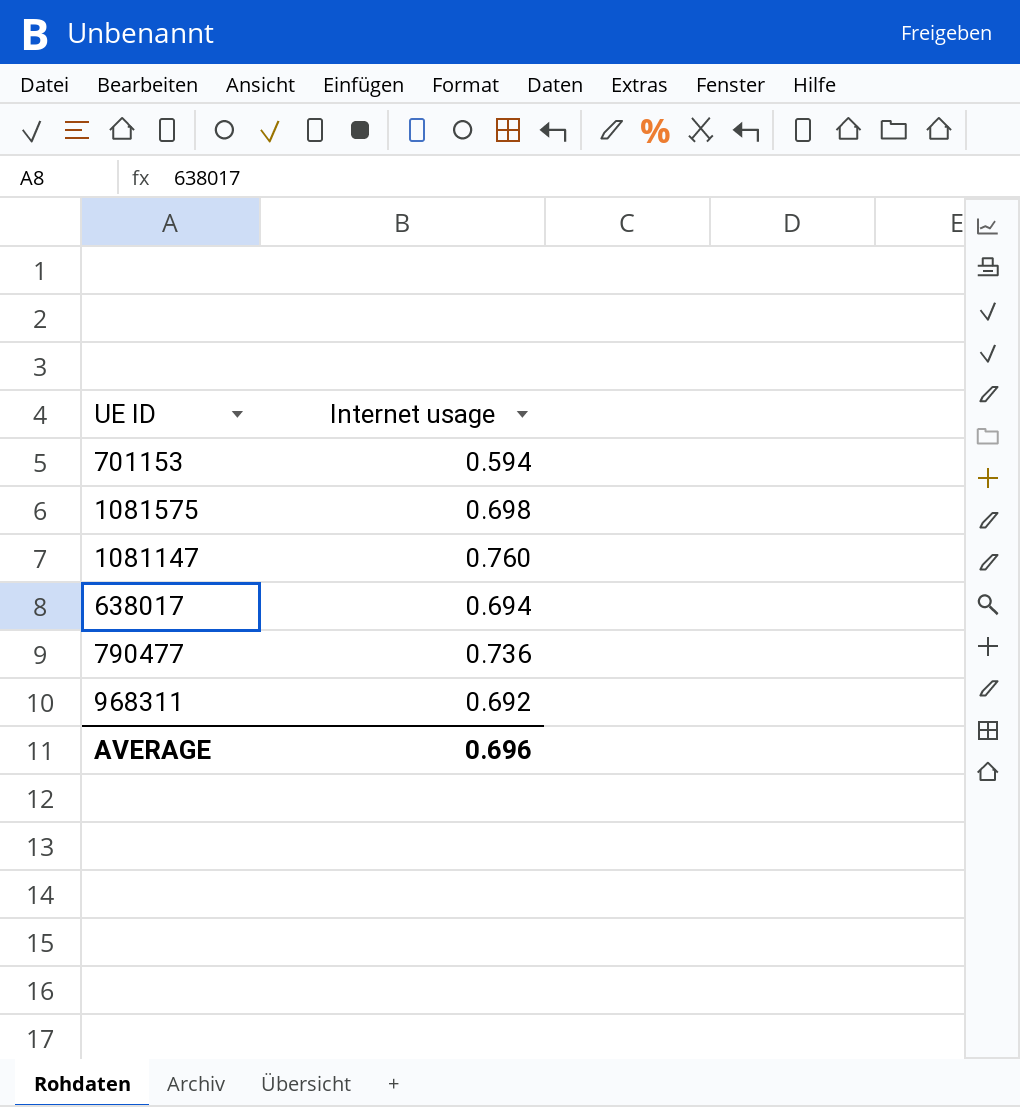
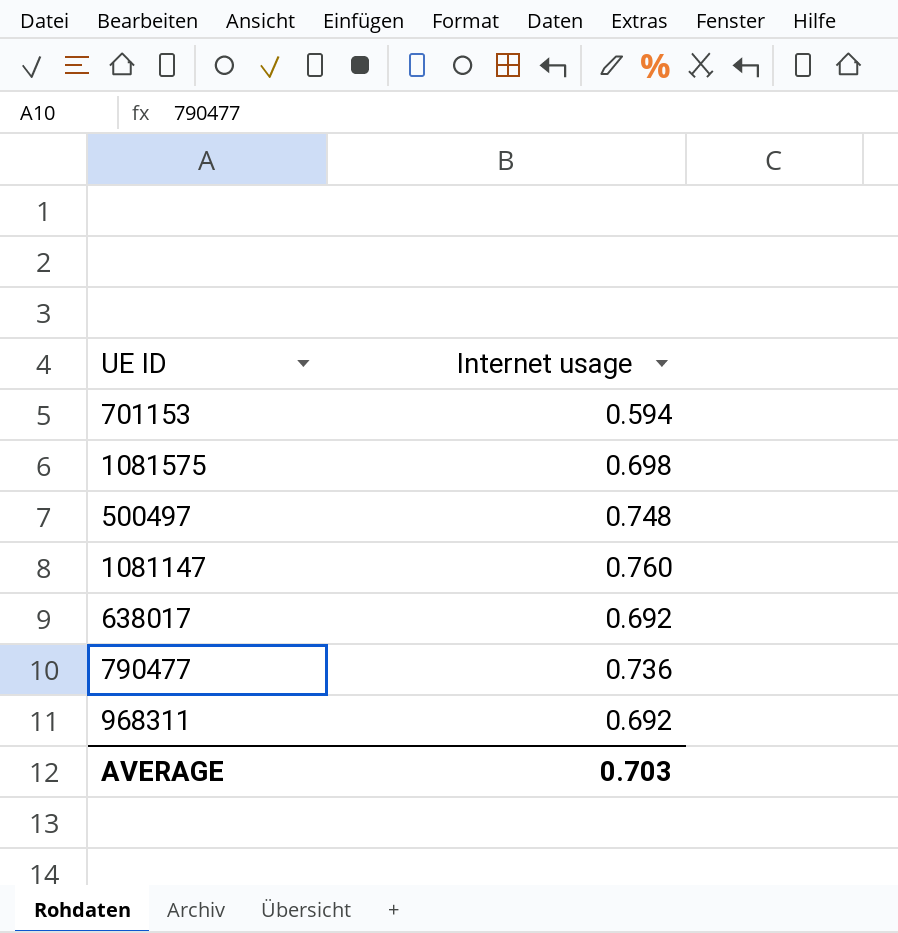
row 500497: none -> 0.748
638017 | Internet usage: 0.694 -> 0.692
AVERAGE | Internet usage: 0.696 -> 0.703

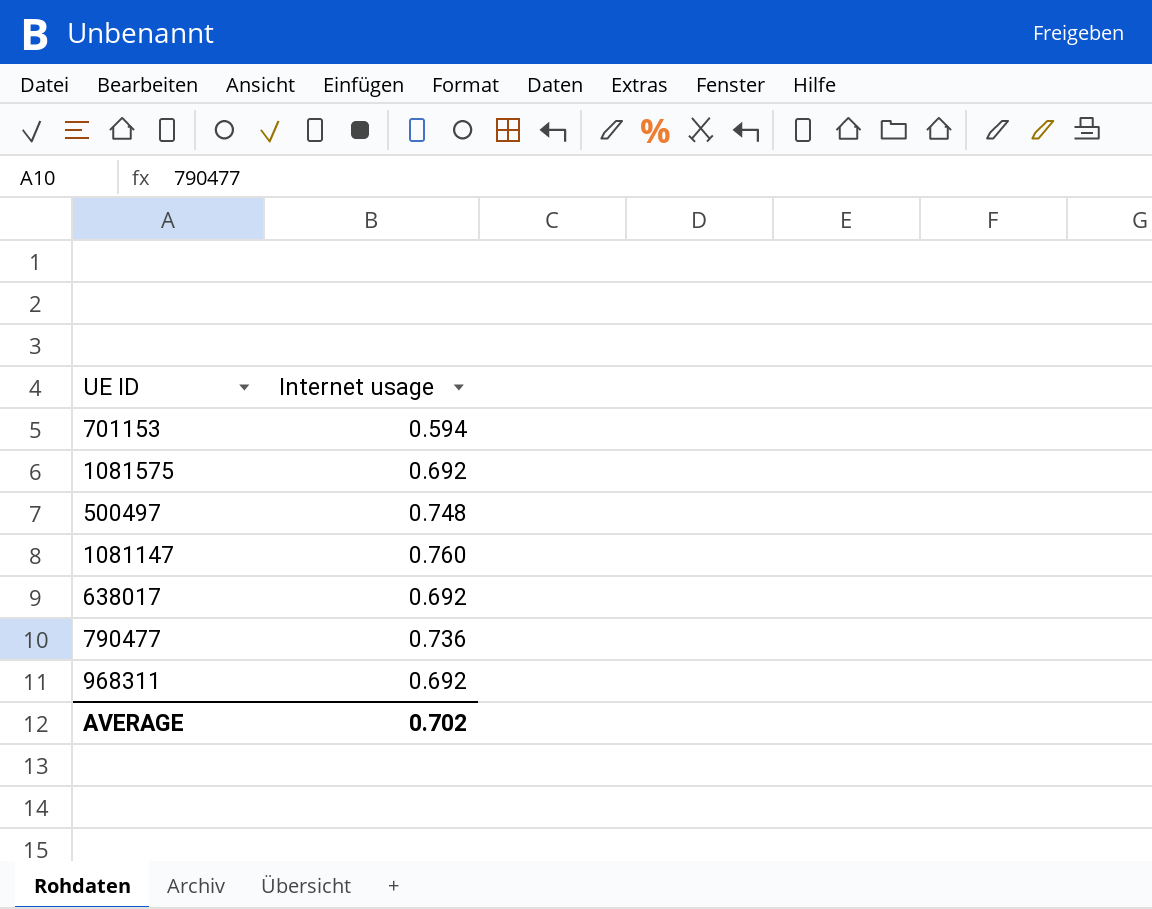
1081575 | Internet usage: 0.698 -> 0.692
AVERAGE | Internet usage: 0.703 -> 0.702

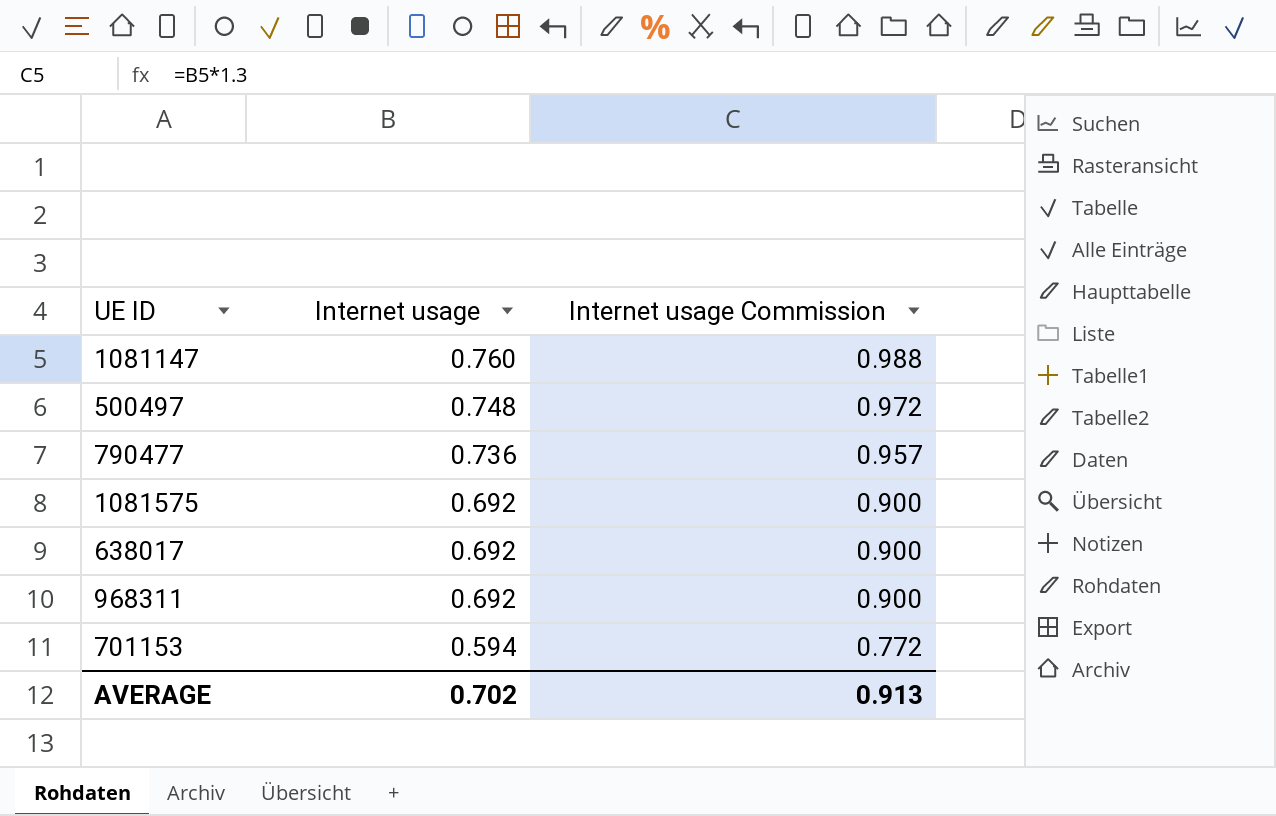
row order: none -> Internet usage descending
column Internet usage Commission | formula: none -> [Internet usage] * 1.3

